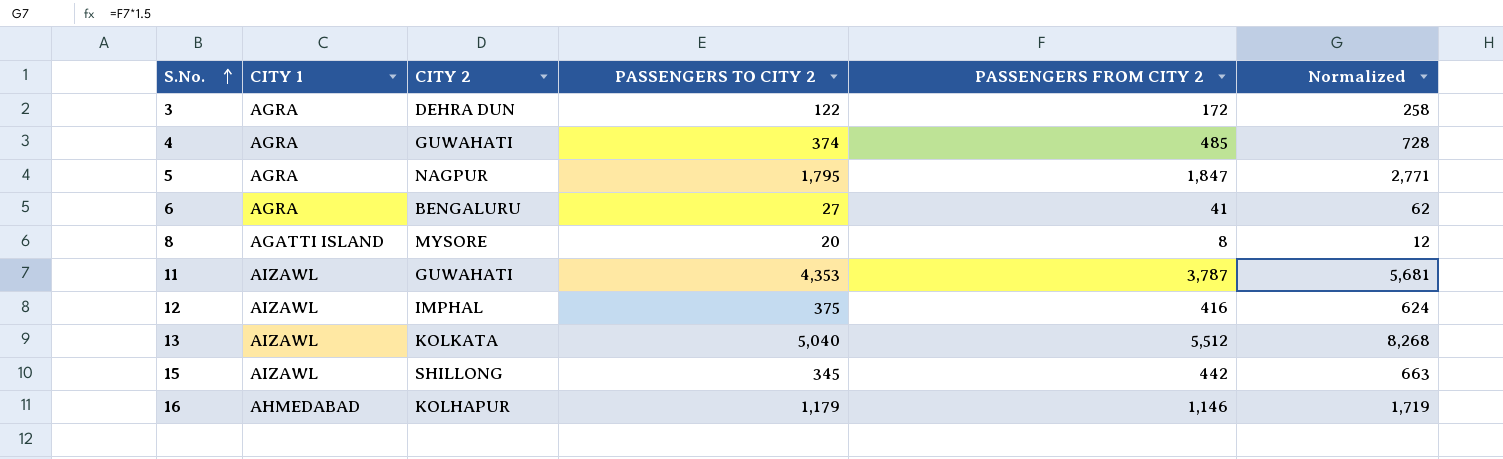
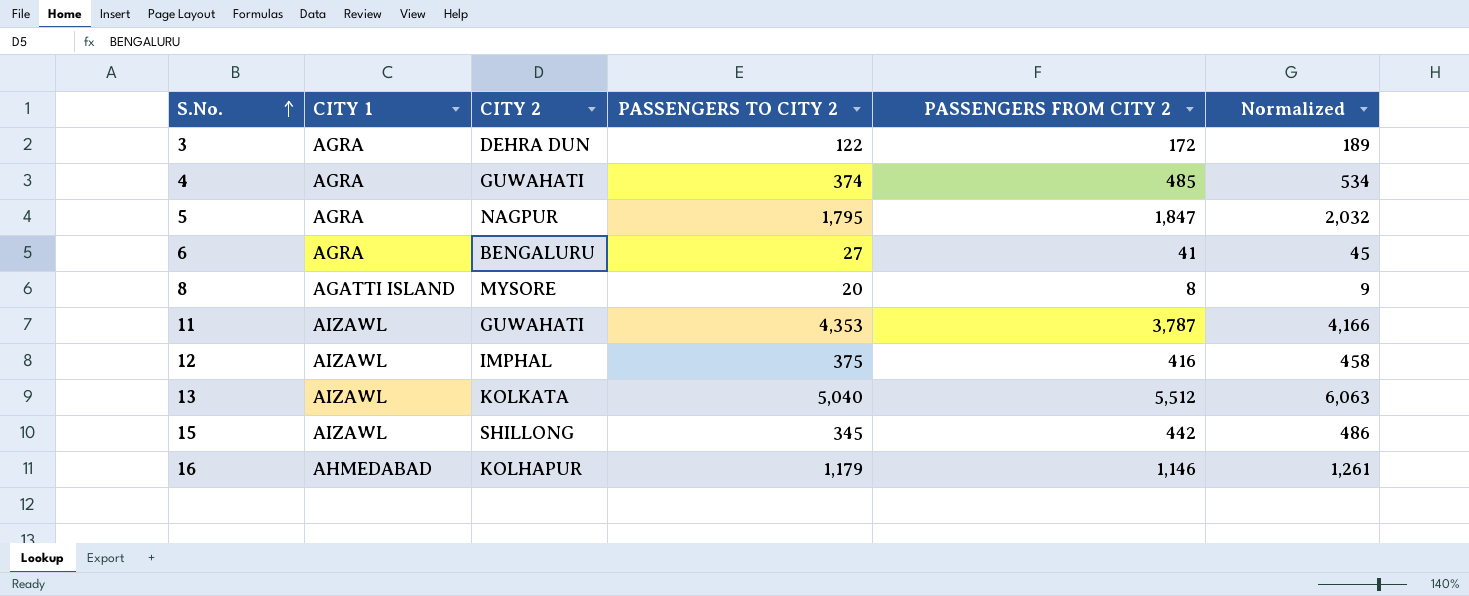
column Normalized | formula: [PASSENGERS FROM CITY 2] * 1.5 -> [PASSENGERS FROM CITY 2] * 1.1

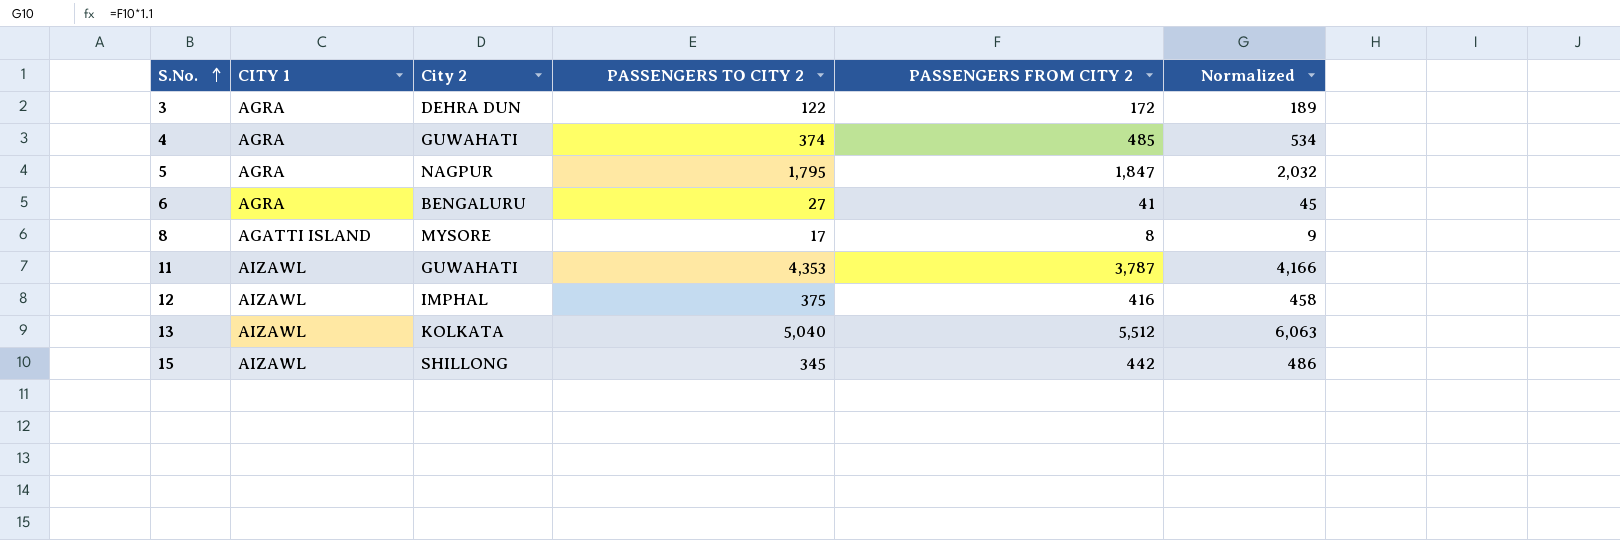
column name: CITY 2 -> City 2
row 16: AHMEDABAD | KOLHAPUR | 1,179 | 1,146 | 1,261 -> none
8 | PASSENGERS TO CITY 2: 20 -> 17

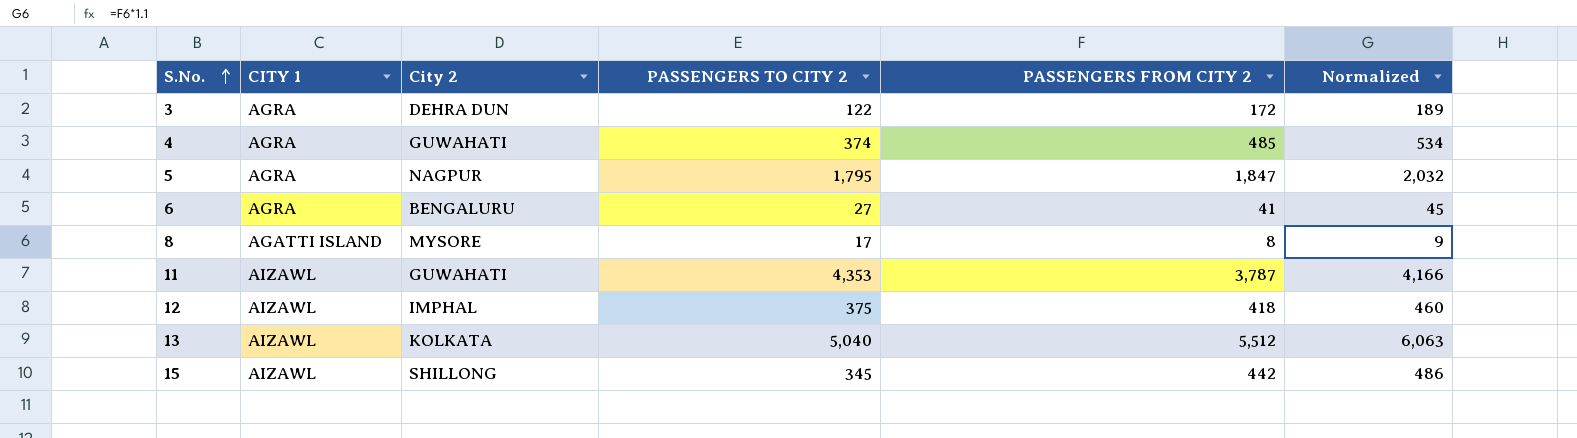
12 | PASSENGERS FROM CITY 2: 416 -> 418
12 | Normalized: 458 -> 460

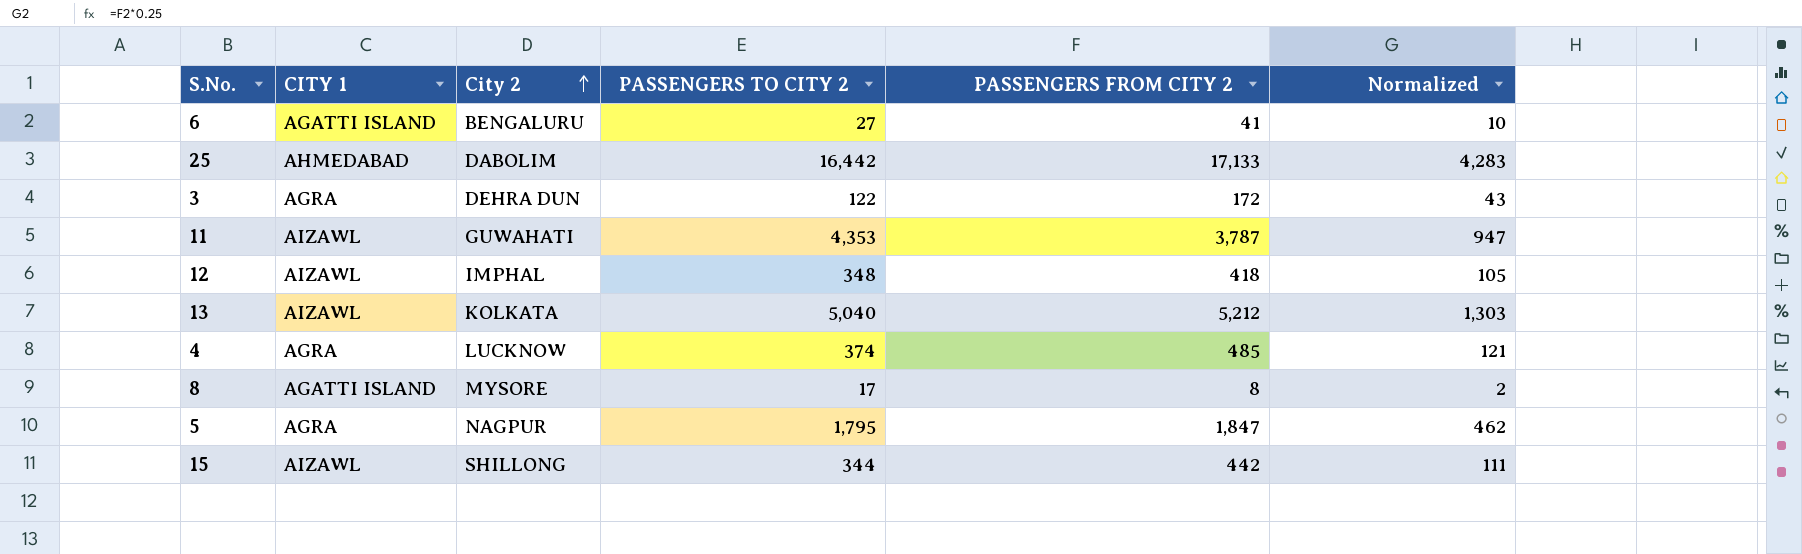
row order: S.No. ascending -> City 2 ascending
column Normalized | formula: [PASSENGERS FROM CITY 2] * 1.1 -> [PASSENGERS FROM CITY 2] * 0.25
6 | CITY 1: AGRA -> AGATTI ISLAND
row 25: none -> AHMEDABAD | DABOLIM | 16,442 | 17,133 | 4,283
12 | PASSENGERS TO CITY 2: 375 -> 348
13 | PASSENGERS FROM CITY 2: 5,512 -> 5,212
4 | City 2: GUWAHATI -> LUCKNOW
15 | PASSENGERS TO CITY 2: 345 -> 344

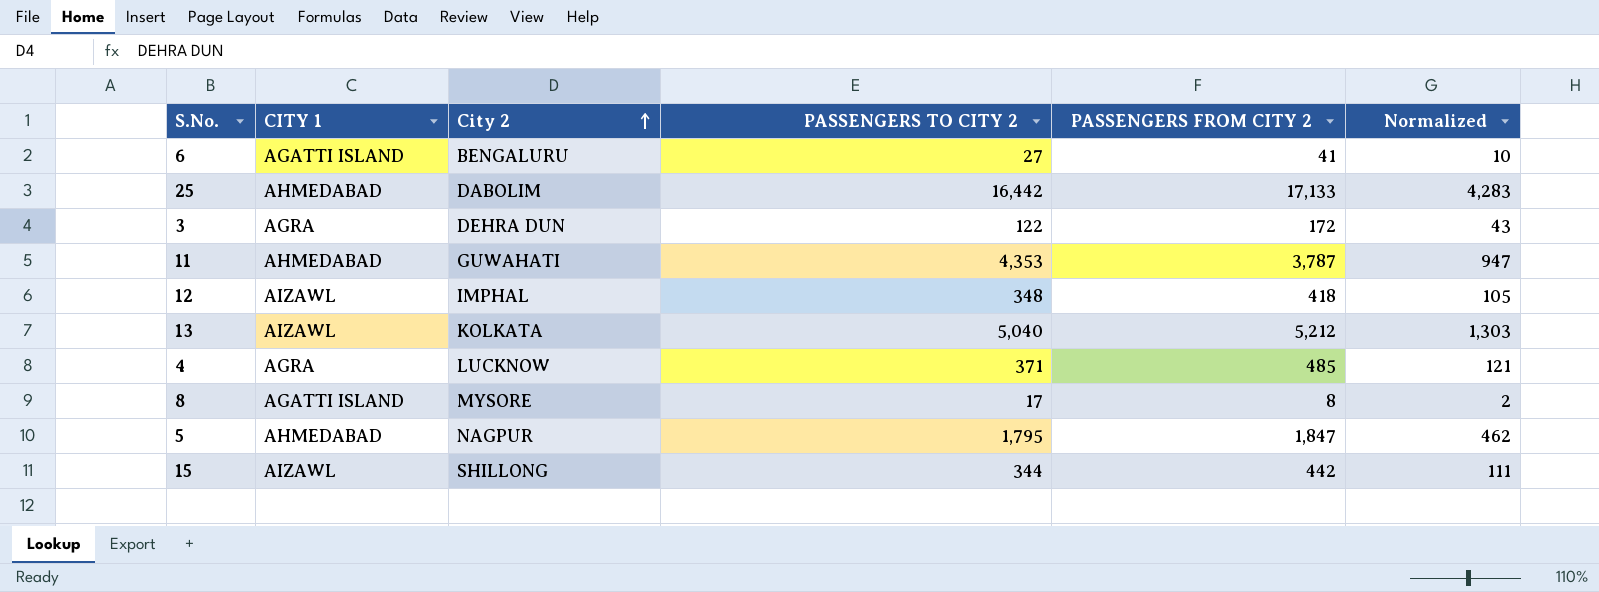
11 | CITY 1: AIZAWL -> AHMEDABAD
4 | PASSENGERS TO CITY 2: 374 -> 371
5 | CITY 1: AGRA -> AHMEDABAD

